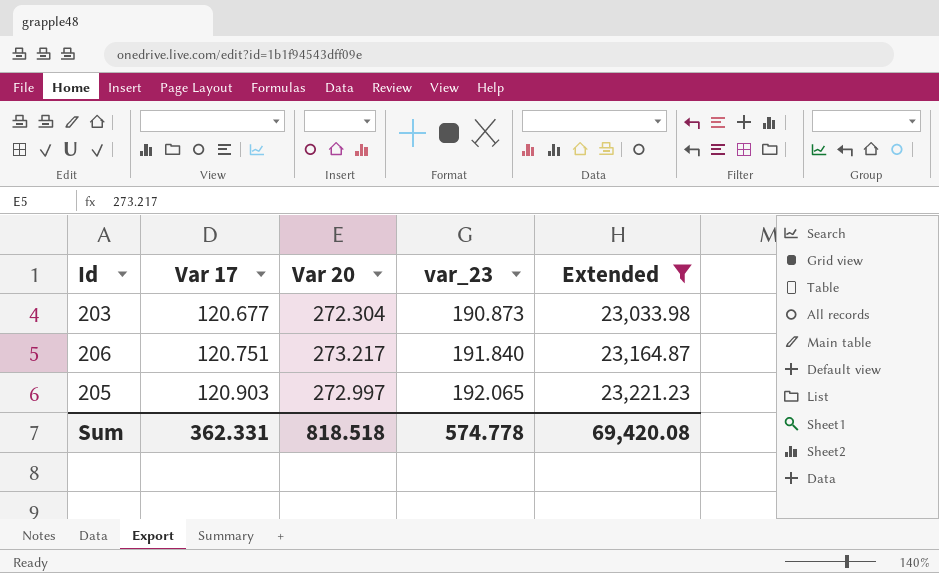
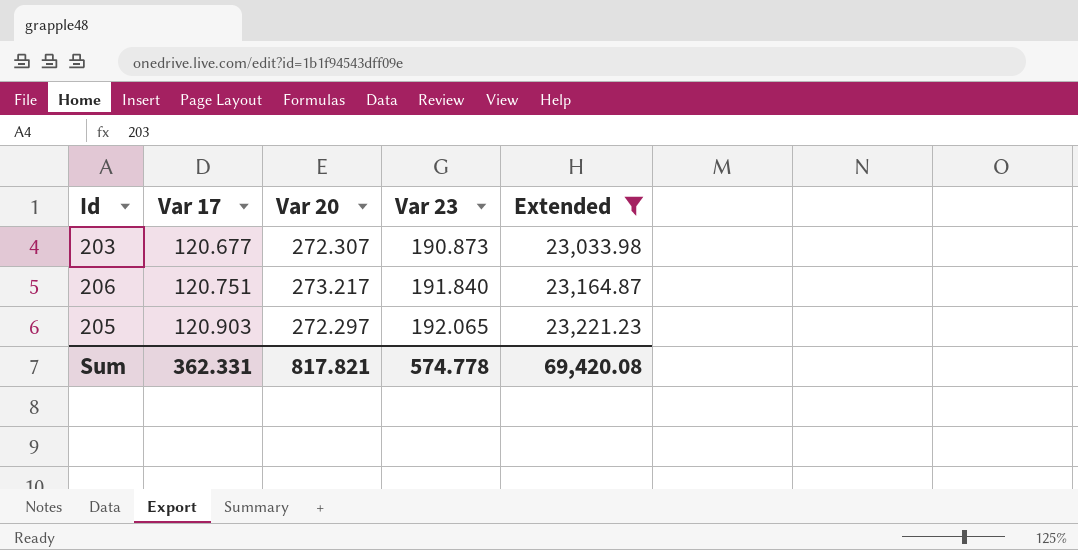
column name: var_23 -> Var 23
203 | Var 20: 272.304 -> 272.307
205 | Var 20: 272.997 -> 272.297
Sum | Var 20: 818.518 -> 817.821

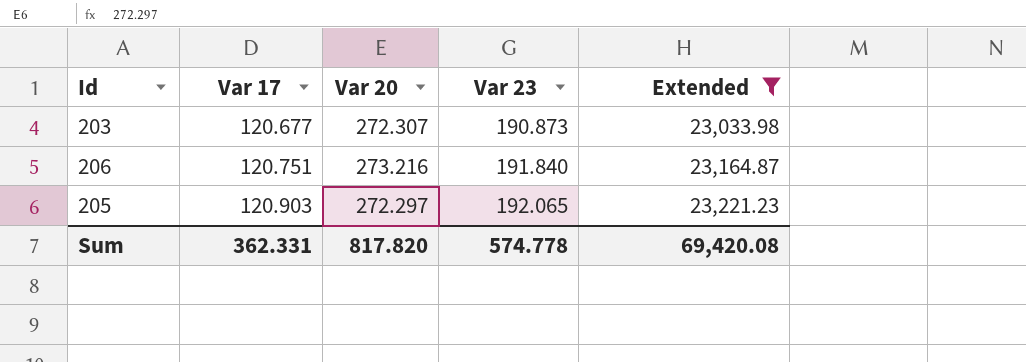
206 | Var 20: 273.217 -> 273.216
Sum | Var 20: 817.821 -> 817.820

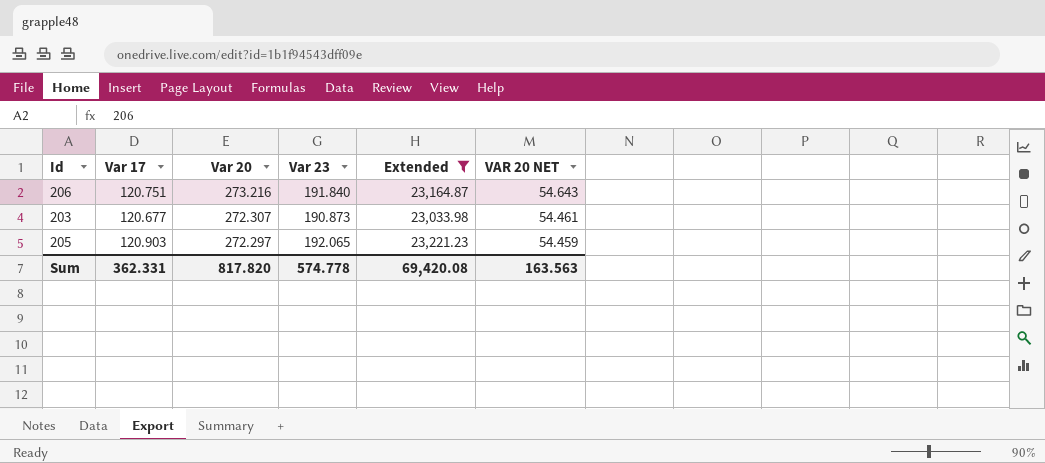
row order: Var 17 ascending -> Var 20 descending
column VAR 20 NET | formula: none -> [Var 20] * 0.2

